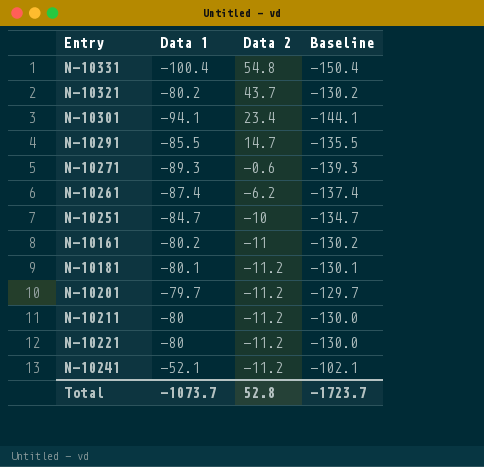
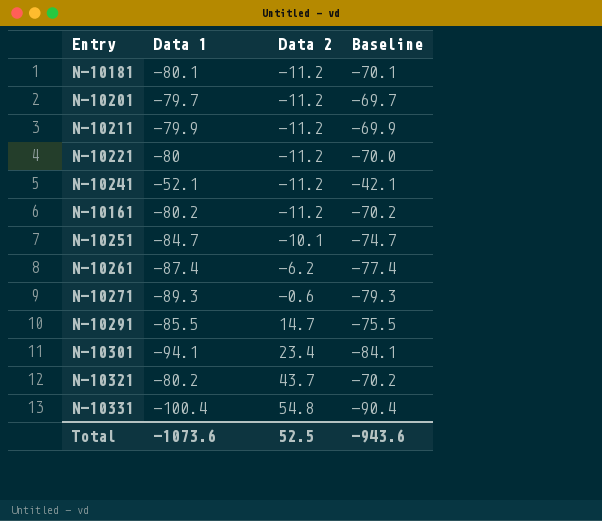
row order: Data 2 descending -> Data 2 ascending
column Baseline | formula: [Data 1] - 50 -> [Data 1] + 10
N-10211 | Data 1: -80 -> -79.9
N-10161 | Data 2: -11 -> -11.2
N-10251 | Data 2: -10 -> -10.1
Total | Data 1: -1073.7 -> -1073.6
Total | Data 2: 52.8 -> 52.5
Total | Baseline: -1723.7 -> -943.6

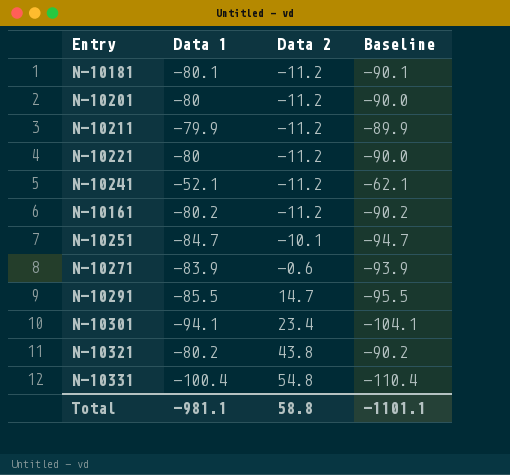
column Baseline | formula: [Data 1] + 10 -> [Data 1] - 10
row N-10261: -87.4 | -6.2 | -77.4 -> none
N-10201 | Data 1: -79.7 -> -80
N-10271 | Data 1: -89.3 -> -83.9
N-10321 | Data 2: 43.7 -> 43.8
Total | Data 1: -1073.6 -> -981.1
Total | Data 2: 52.5 -> 58.8
Total | Baseline: -943.6 -> -1101.1

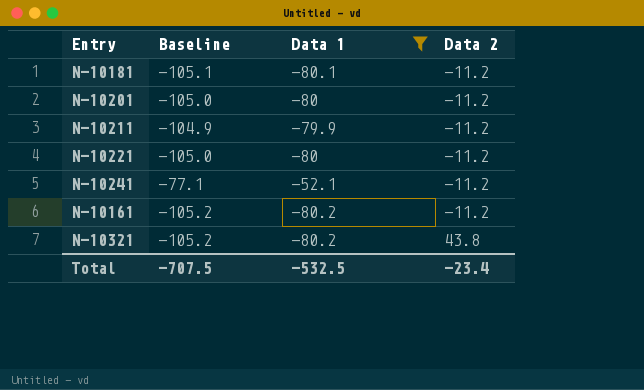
filter: none -> Data 1 >= -80.2
column Baseline | formula: [Data 1] - 10 -> [Data 1] - 25
column Baseline | position: 4 -> 2
Total | Baseline: -1101.1 -> -707.5
Total | Data 1: -981.1 -> -532.5
Total | Data 2: 58.8 -> -23.4

